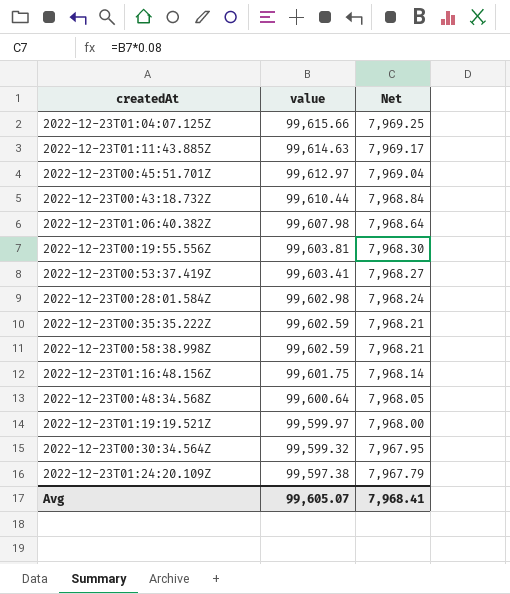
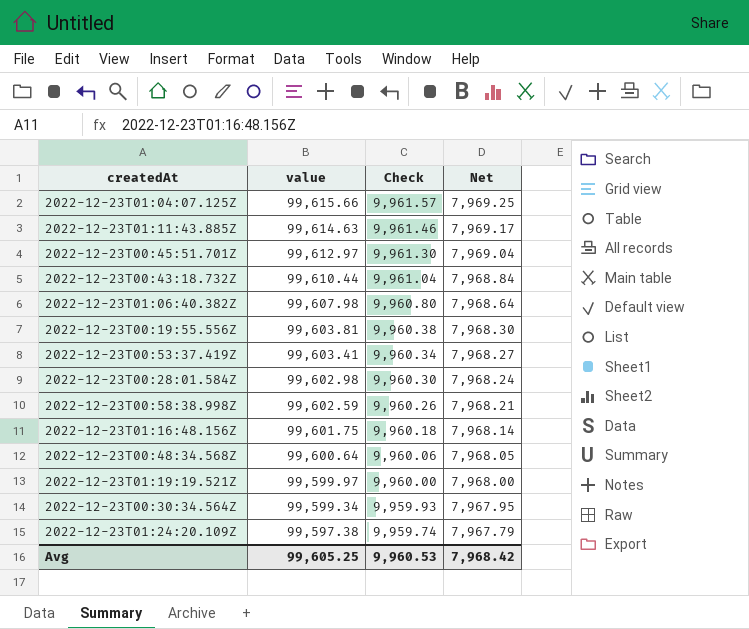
column Check | formula: none -> [value] * 0.1
row 2022-12-23T00:35:35.222Z: 99,602.59 | 7,968.21 -> none
2022-12-23T00:30:34.564Z | value: 99,599.32 -> 99,599.34
Avg | value: 99,605.07 -> 99,605.25
Avg | Net: 7,968.41 -> 7,968.42

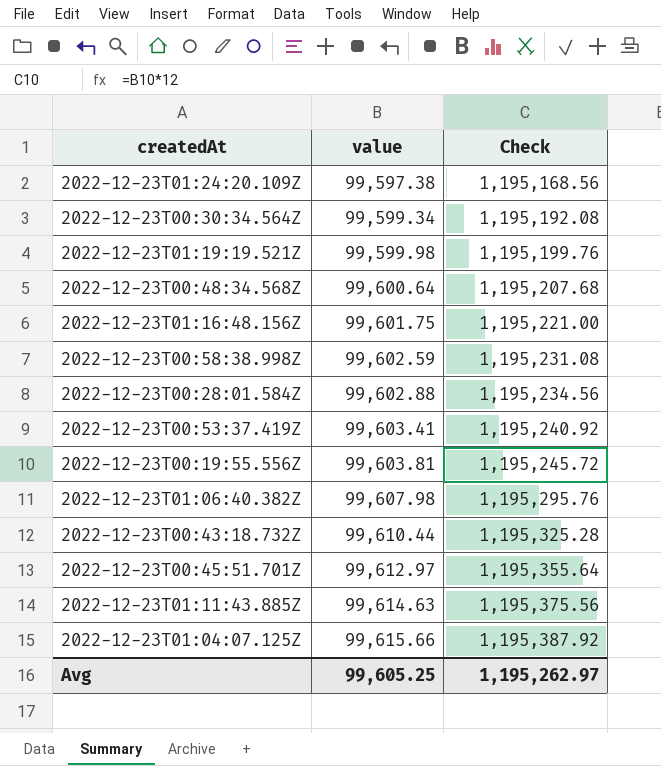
row order: value descending -> value ascending
column Net | formula: [value] * 0.08 -> none
column Check | formula: [value] * 0.1 -> [value] * 12
2022-12-23T01:19:19.521Z | value: 99,599.97 -> 99,599.98
2022-12-23T00:28:01.584Z | value: 99,602.98 -> 99,602.88
Avg | Check: 9,960.53 -> 1,195,262.97

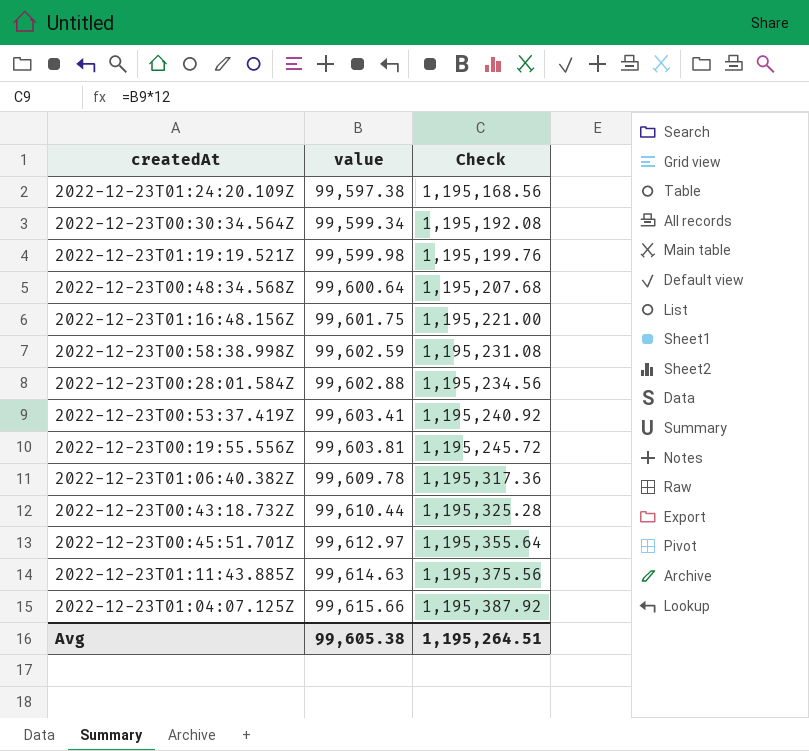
2022-12-23T01:06:40.382Z | value: 99,607.98 -> 99,609.78
2022-12-23T01:06:40.382Z | Check: 1,195,295.76 -> 1,195,317.36
Avg | value: 99,605.25 -> 99,605.38
Avg | Check: 1,195,262.97 -> 1,195,264.51

